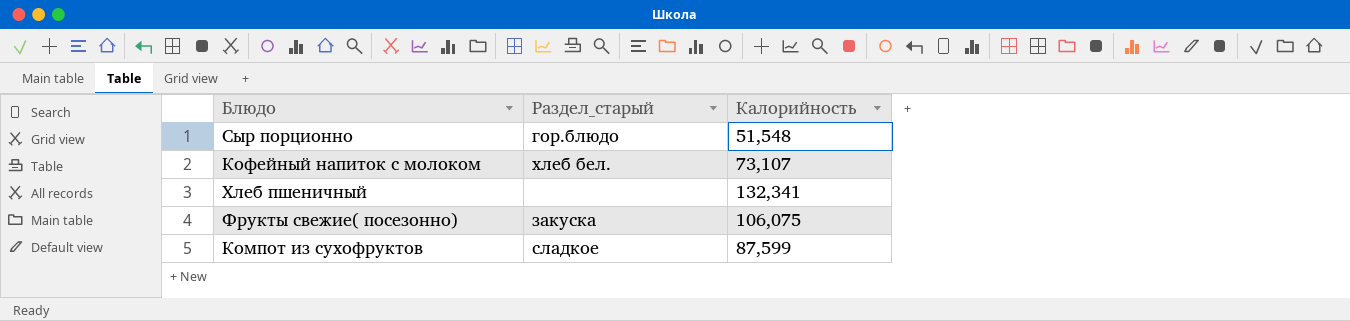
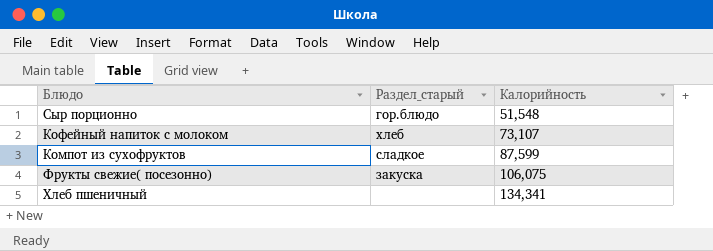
row order: none -> Калорийность ascending
Кофейный напиток с молоком | Раздел_старый: хлеб бел. -> хлеб
Хлеб пшеничный | Калорийность: 132,341 -> 134,341

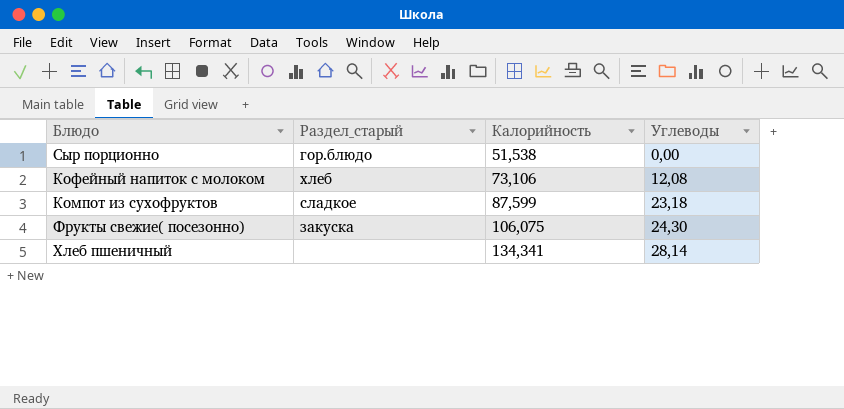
column Углеводы | position: none -> 4
Сыр порционно | Калорийность: 51,548 -> 51,538
Кофейный напиток с молоком | Калорийность: 73,107 -> 73,106

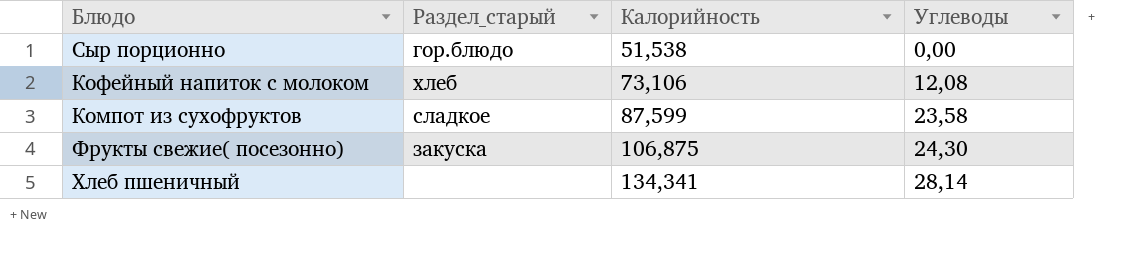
Компот из сухофруктов | Углеводы: 23,18 -> 23,58
Фрукты свежие( посезонно) | Калорийность: 106,075 -> 106,875

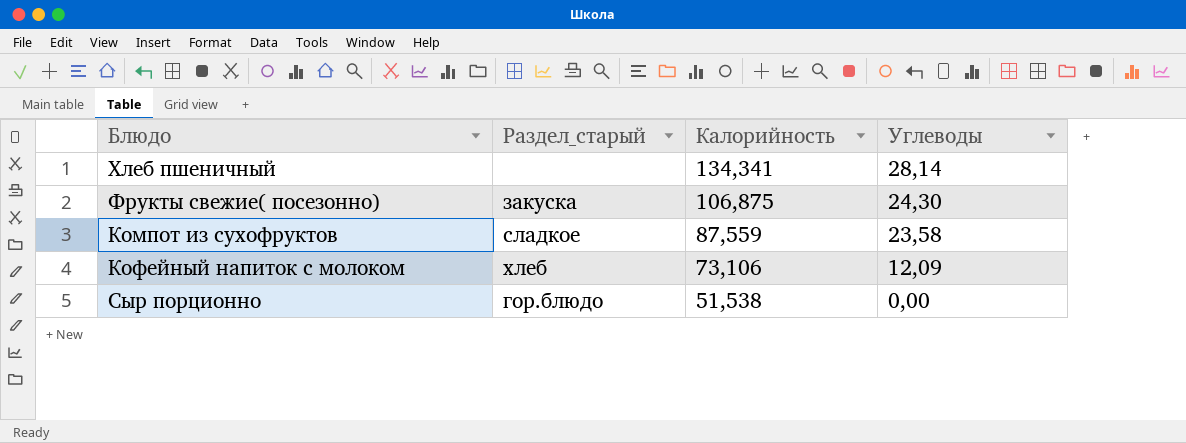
row order: Калорийность ascending -> Калорийность descending
Компот из сухофруктов | Калорийность: 87,599 -> 87,559
Кофейный напиток с молоком | Углеводы: 12,08 -> 12,09

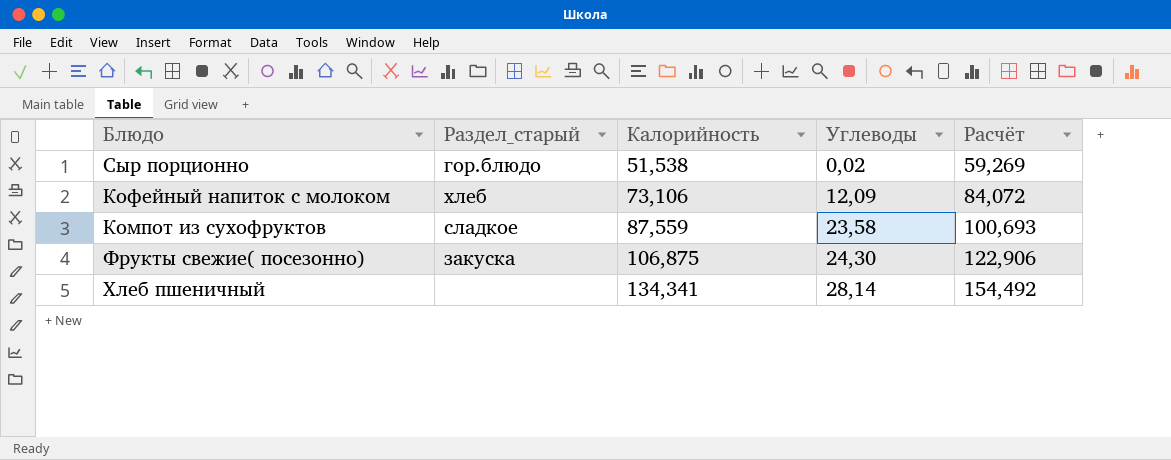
row order: Калорийность descending -> Калорийность ascending
column Расчёт | formula: none -> [Калорийность] * 1,15
Сыр порционно | Углеводы: 0,00 -> 0,02

